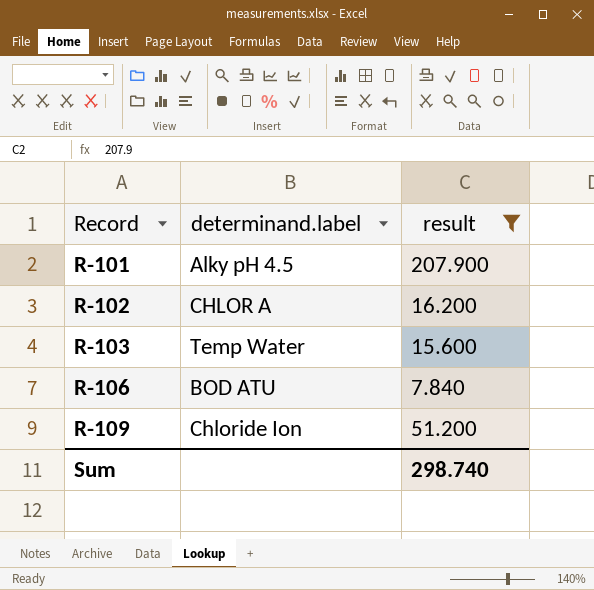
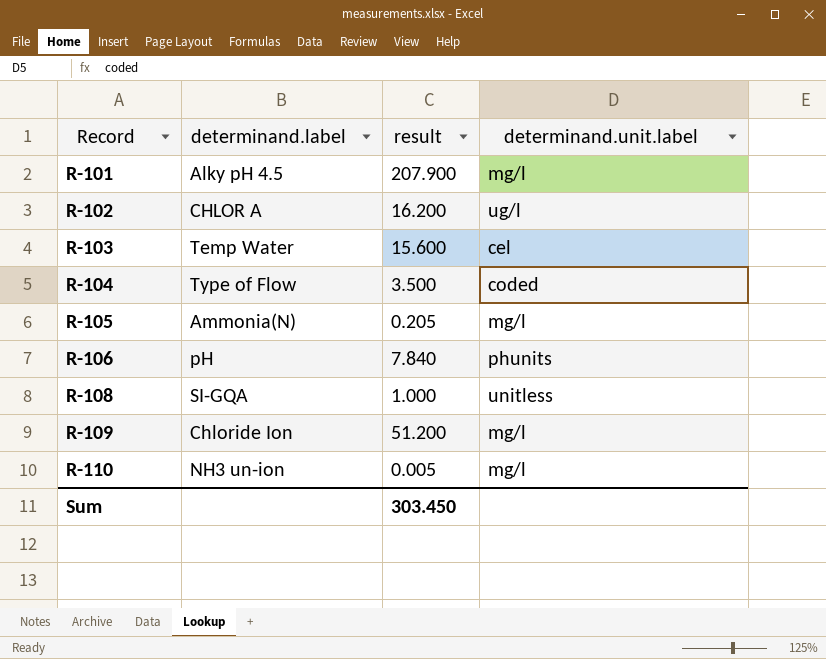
filter: result >= 7.840 -> none
column determinand.unit.label | position: none -> 4
R-106 | determinand.label: BOD ATU -> pH
Sum | result: 298.740 -> 303.450

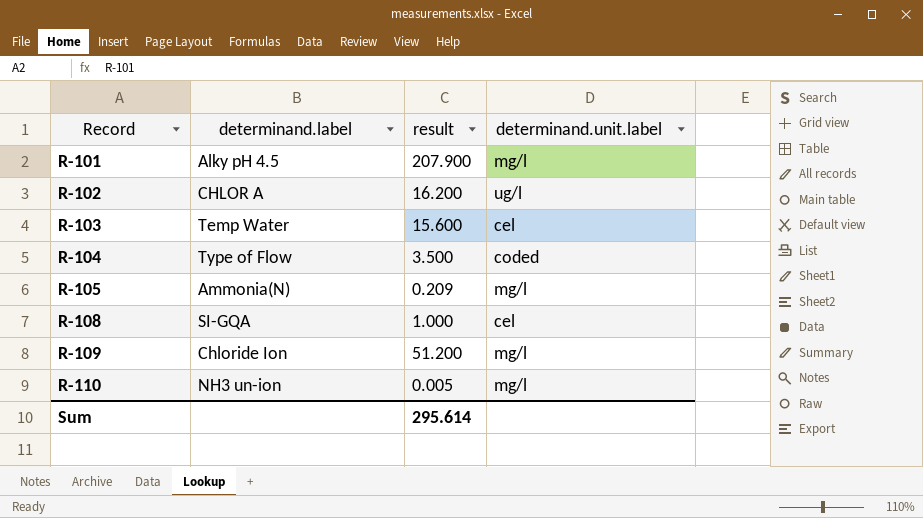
row R-106: pH | 7.840 | phunits -> none
R-105 | result: 0.205 -> 0.209
R-108 | determinand.unit.label: unitless -> cel
Sum | result: 303.450 -> 295.614

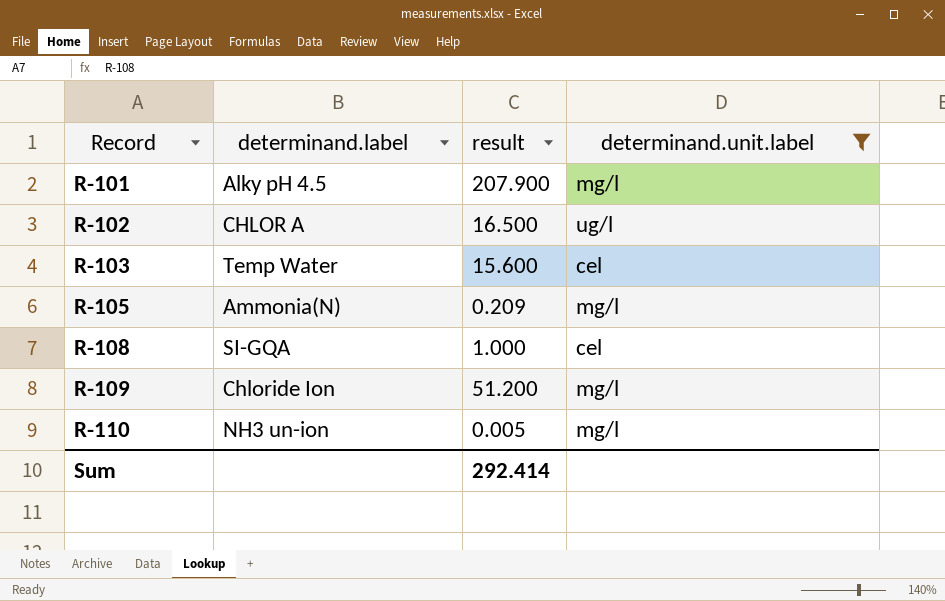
filter: none -> determinand.unit.label != coded
R-102 | result: 16.200 -> 16.500
Sum | result: 295.614 -> 292.414

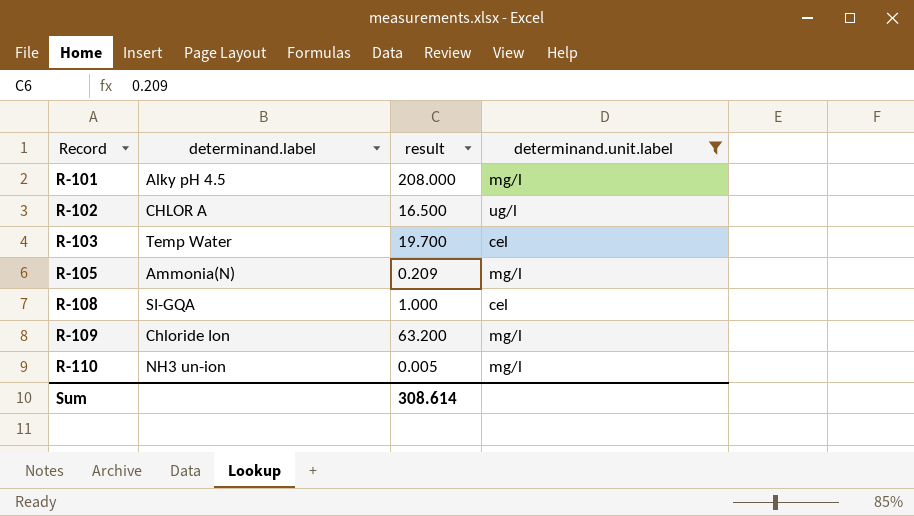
R-101 | result: 207.900 -> 208.000
R-103 | result: 15.600 -> 19.700
R-109 | result: 51.200 -> 63.200
Sum | result: 292.414 -> 308.614

